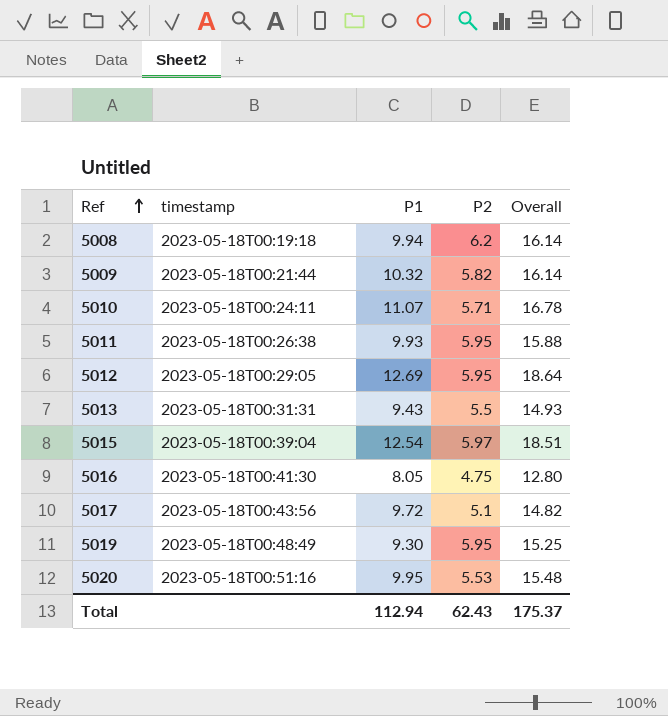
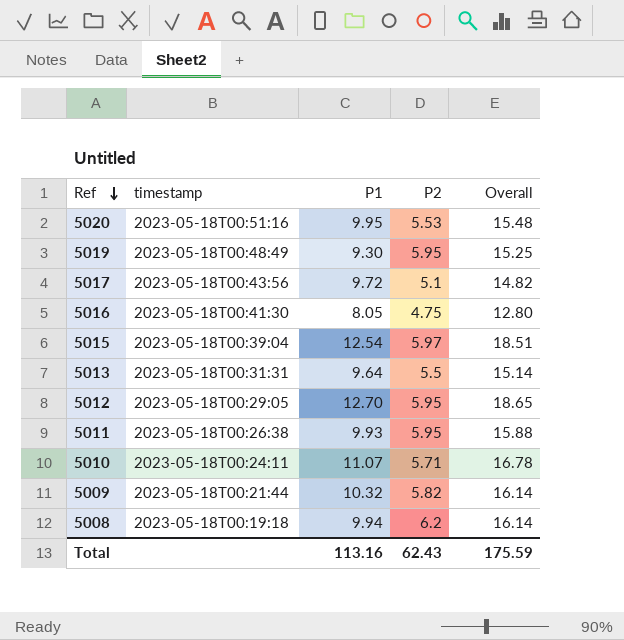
row order: Ref ascending -> Ref descending
5013 | P1: 9.43 -> 9.64
5013 | Overall: 14.93 -> 15.14
5012 | P1: 12.69 -> 12.70
5012 | Overall: 18.64 -> 18.65
Total | P1: 112.94 -> 113.16
Total | Overall: 175.37 -> 175.59

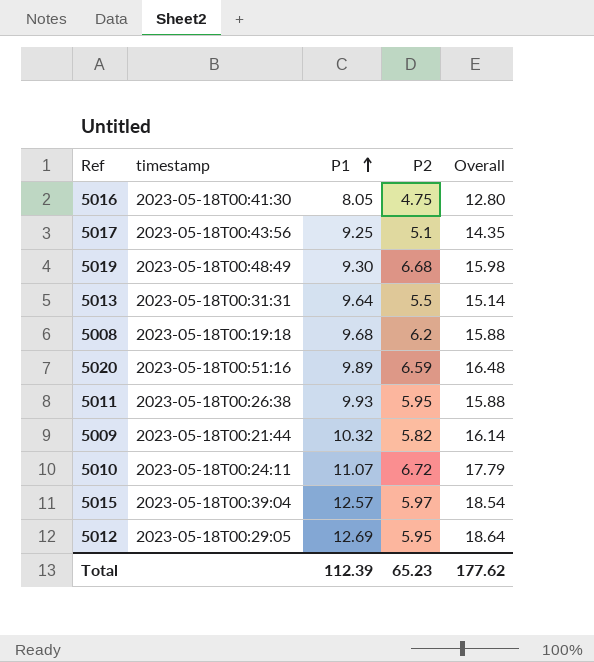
row order: Ref descending -> P1 ascending
5017 | P1: 9.72 -> 9.25
5017 | Overall: 14.82 -> 14.35
5019 | P2: 5.95 -> 6.68
5019 | Overall: 15.25 -> 15.98
5008 | P1: 9.94 -> 9.68
5008 | Overall: 16.14 -> 15.88
5020 | P1: 9.95 -> 9.89
5020 | P2: 5.53 -> 6.59
5020 | Overall: 15.48 -> 16.48
5010 | P2: 5.71 -> 6.72
5010 | Overall: 16.78 -> 17.79
5015 | P1: 12.54 -> 12.57
5015 | Overall: 18.51 -> 18.54
5012 | P1: 12.70 -> 12.69
5012 | Overall: 18.65 -> 18.64
Total | P1: 113.16 -> 112.39
Total | P2: 62.43 -> 65.23
Total | Overall: 175.59 -> 177.62

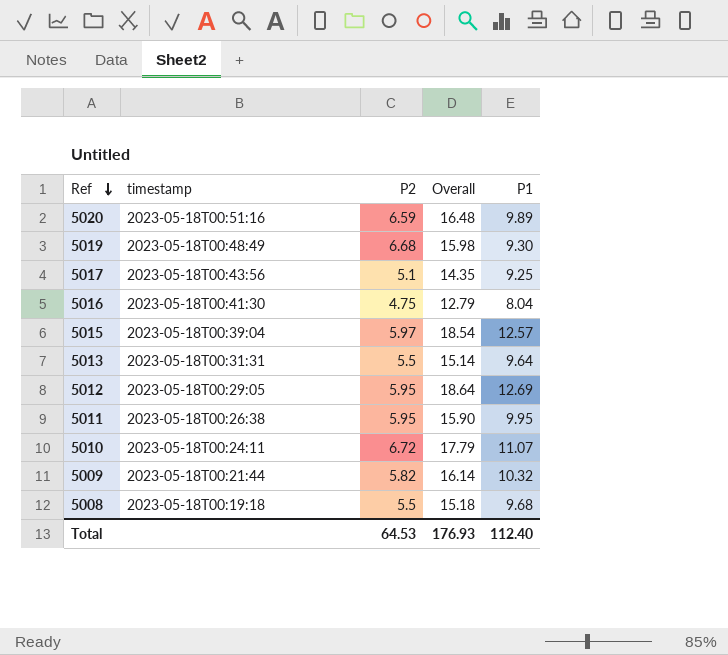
row order: P1 ascending -> Ref descending
column P1 | position: 3 -> 5
5016 | Overall: 12.80 -> 12.79
5016 | P1: 8.05 -> 8.04
5011 | Overall: 15.88 -> 15.90
5011 | P1: 9.93 -> 9.95
5008 | P2: 6.2 -> 5.5
5008 | Overall: 15.88 -> 15.18
Total | P2: 65.23 -> 64.53
Total | Overall: 177.62 -> 176.93
Total | P1: 112.39 -> 112.40

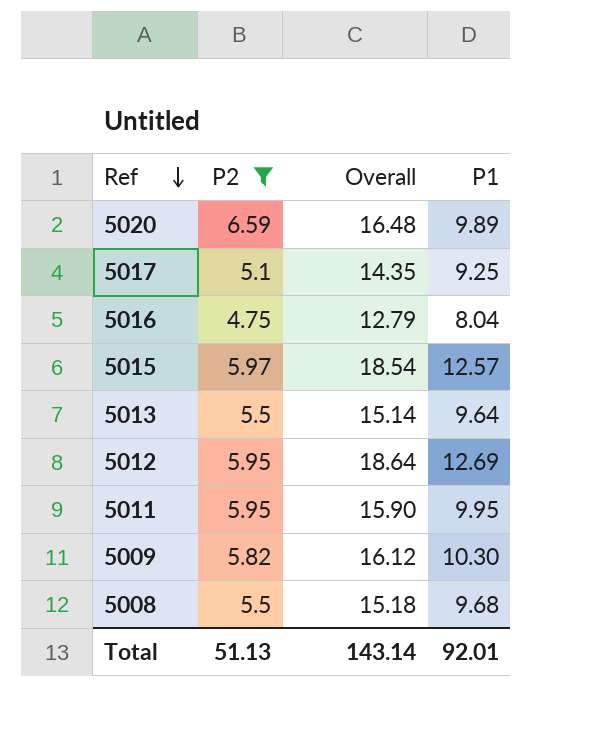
filter: none -> P2 <= 6.59
column timestamp | position: 2 -> none
5009 | Overall: 16.14 -> 16.12
5009 | P1: 10.32 -> 10.30
Total | P2: 64.53 -> 51.13
Total | Overall: 176.93 -> 143.14
Total | P1: 112.40 -> 92.01

